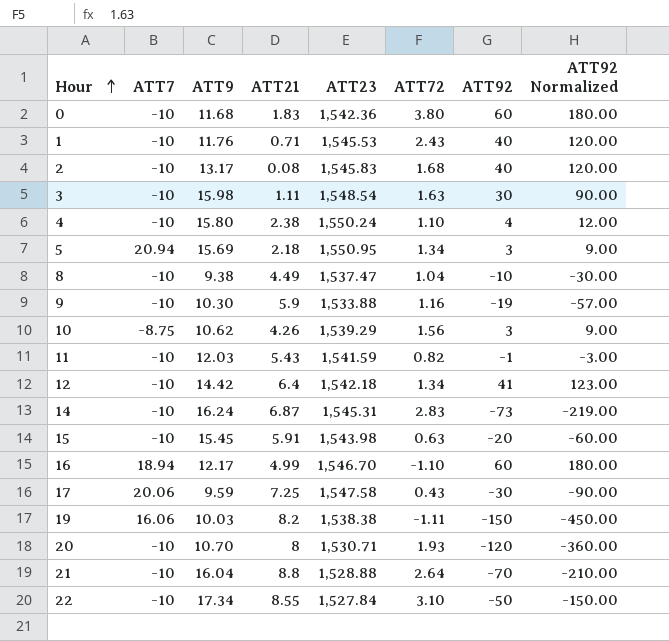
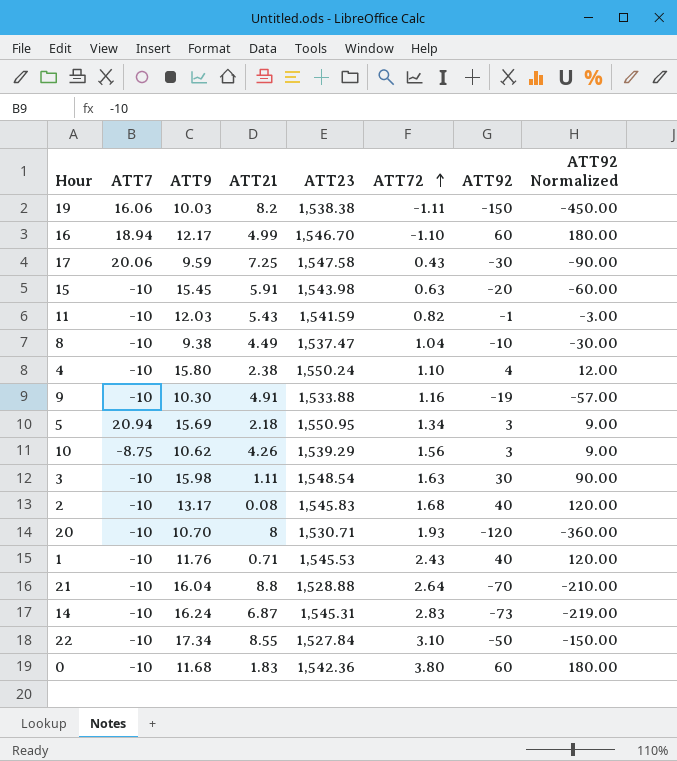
row order: Hour ascending -> ATT72 ascending
row 12: -10 | 14.42 | 6.4 | 1,542.18 | 1.34 | 41 | 123.00 -> none
9 | ATT21: 5.9 -> 4.91

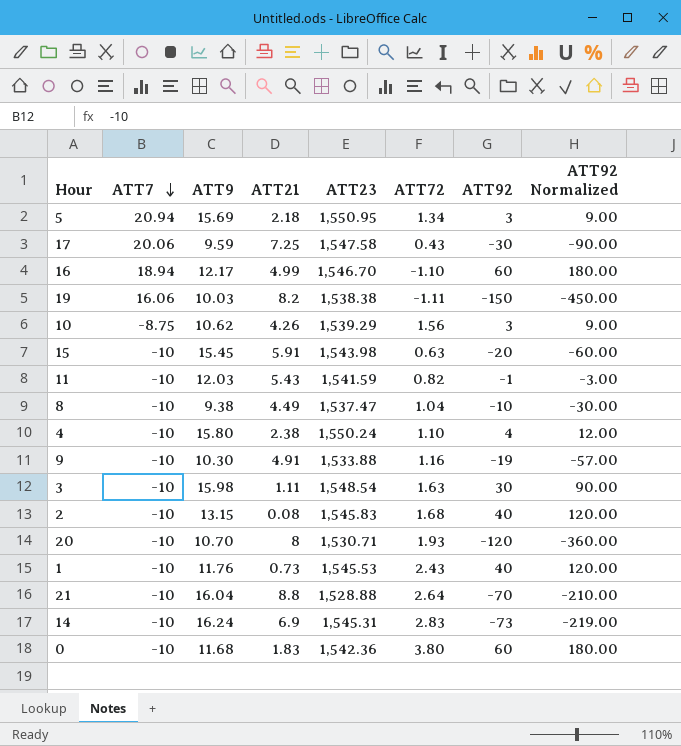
row order: ATT72 ascending -> ATT7 descending
row 22: -10 | 17.34 | 8.55 | 1,527.84 | 3.10 | -50 | -150.00 -> none
2 | ATT9: 13.17 -> 13.15
1 | ATT21: 0.71 -> 0.73
14 | ATT21: 6.87 -> 6.9

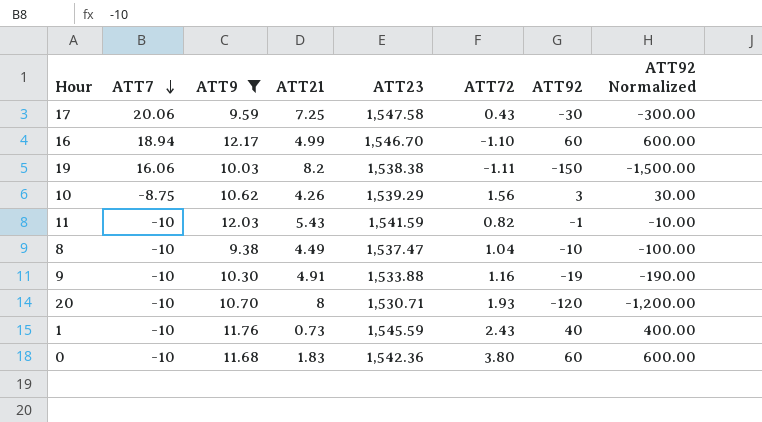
filter: none -> ATT9 <= 12.17
column ATT92 Normalized | formula: [ATT92] * 3 -> [ATT92] * 10
1 | ATT23: 1,545.53 -> 1,545.59

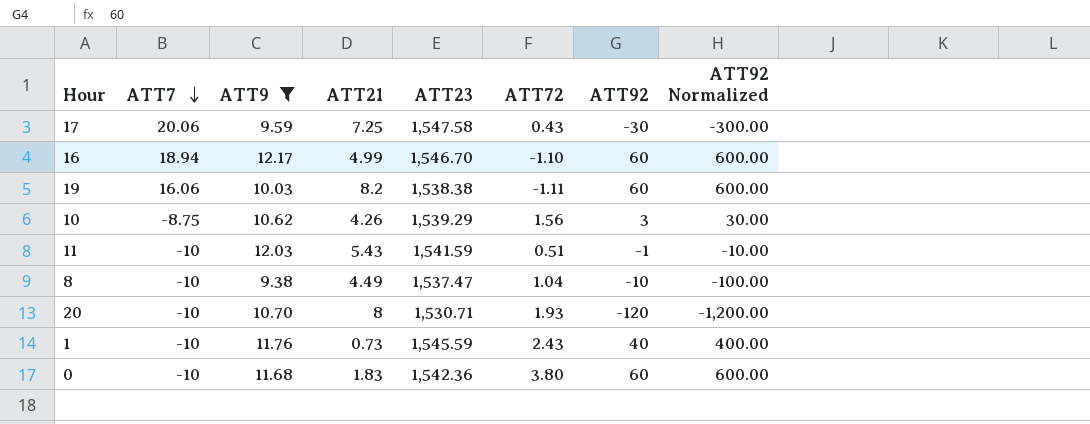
row 9: -10 | 10.30 | 4.91 | 1,533.88 | 1.16 | -19 | -190.00 -> none
19 | ATT92: -150 -> 60
19 | ATT92 Normalized: -1,500.00 -> 600.00
11 | ATT72: 0.82 -> 0.51

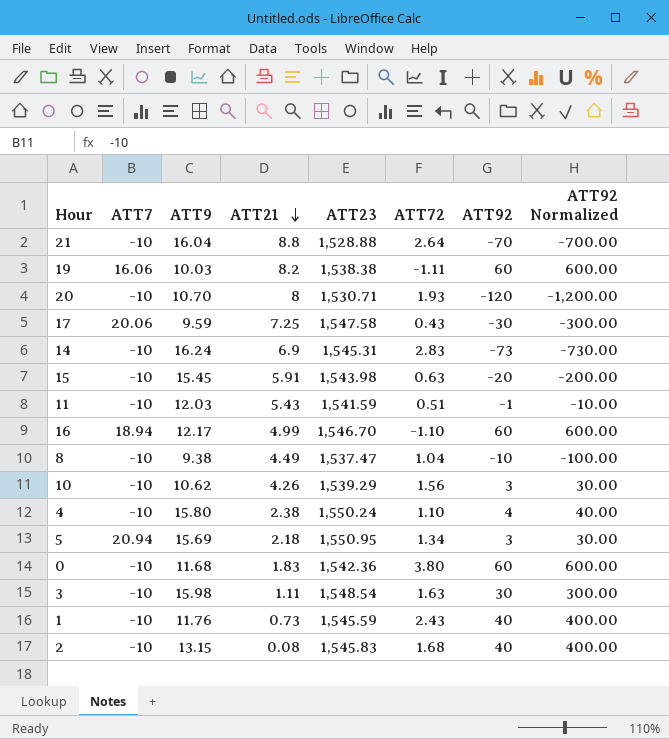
filter: ATT9 <= 12.17 -> none
row order: ATT7 descending -> ATT21 descending
10 | ATT7: -8.75 -> -10

